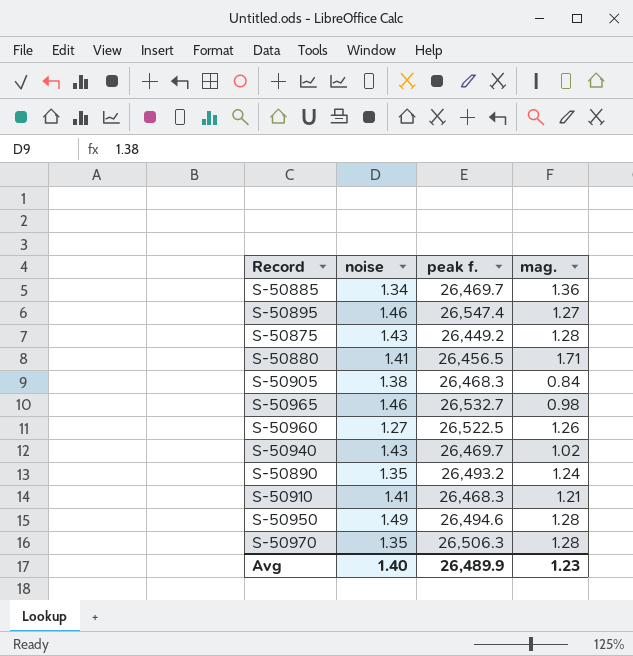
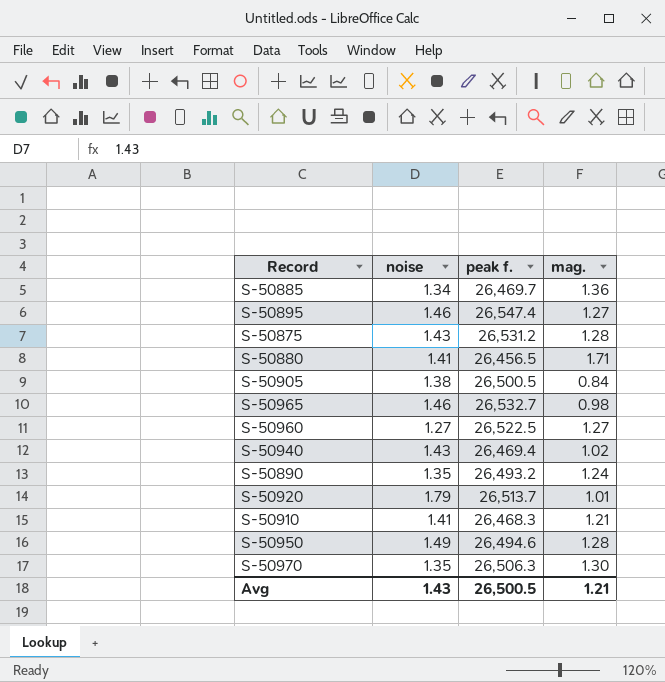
S-50875 | peak f.: 26,449.2 -> 26,531.2
S-50905 | peak f.: 26,468.3 -> 26,500.5
S-50960 | mag.: 1.26 -> 1.27
S-50940 | peak f.: 26,469.7 -> 26,469.4
row S-50920: none -> 1.79 | 26,513.7 | 1.01
S-50970 | mag.: 1.28 -> 1.30
Avg | noise: 1.40 -> 1.43
Avg | peak f.: 26,489.9 -> 26,500.5
Avg | mag.: 1.23 -> 1.21

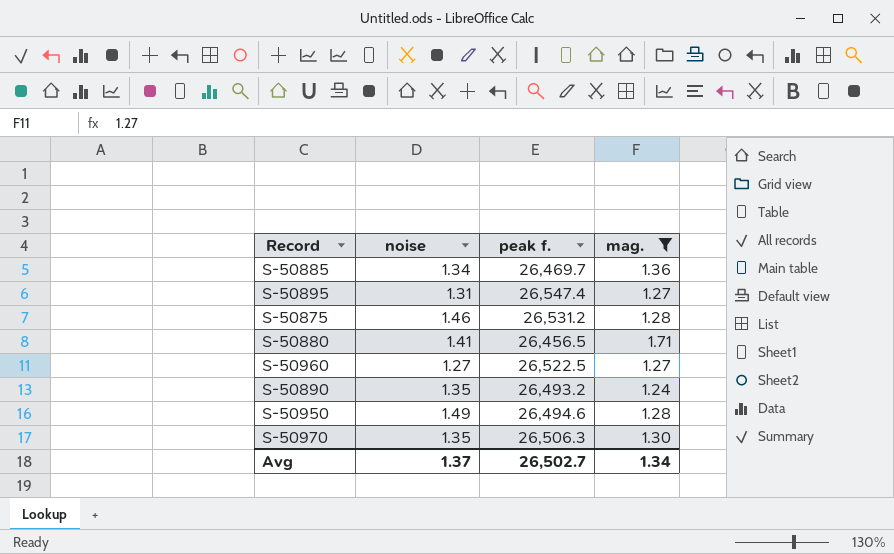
filter: none -> mag. >= 1.24
S-50895 | noise: 1.46 -> 1.31
S-50875 | noise: 1.43 -> 1.46
Avg | noise: 1.43 -> 1.37
Avg | peak f.: 26,500.5 -> 26,502.7
Avg | mag.: 1.21 -> 1.34

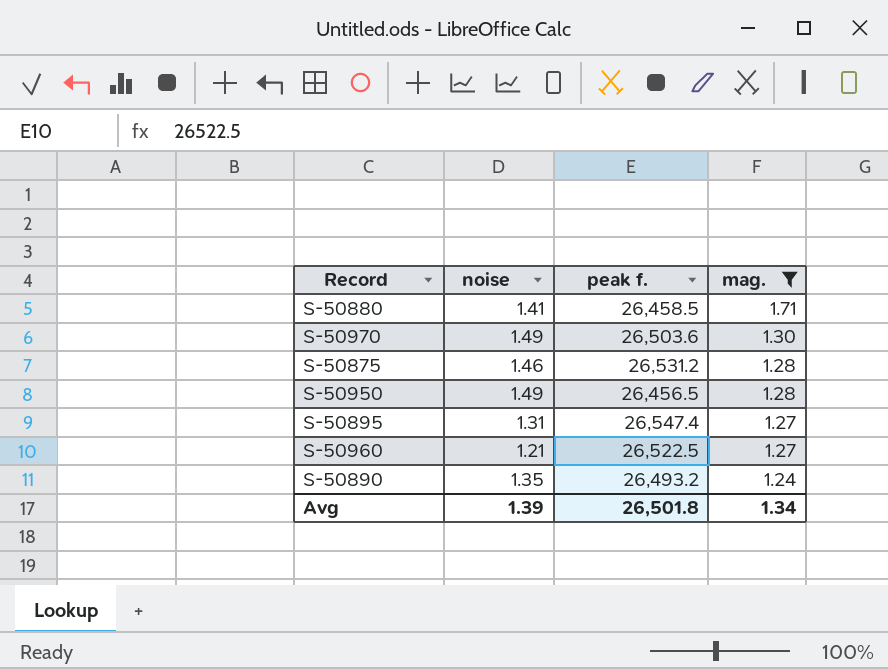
row order: none -> mag. descending
row S-50885: 1.34 | 26,469.7 | 1.36 -> none
S-50880 | peak f.: 26,456.5 -> 26,458.5
S-50970 | noise: 1.35 -> 1.49
S-50970 | peak f.: 26,506.3 -> 26,503.6
S-50950 | peak f.: 26,494.6 -> 26,456.5
S-50960 | noise: 1.27 -> 1.21
Avg | noise: 1.37 -> 1.39
Avg | peak f.: 26,502.7 -> 26,501.8

